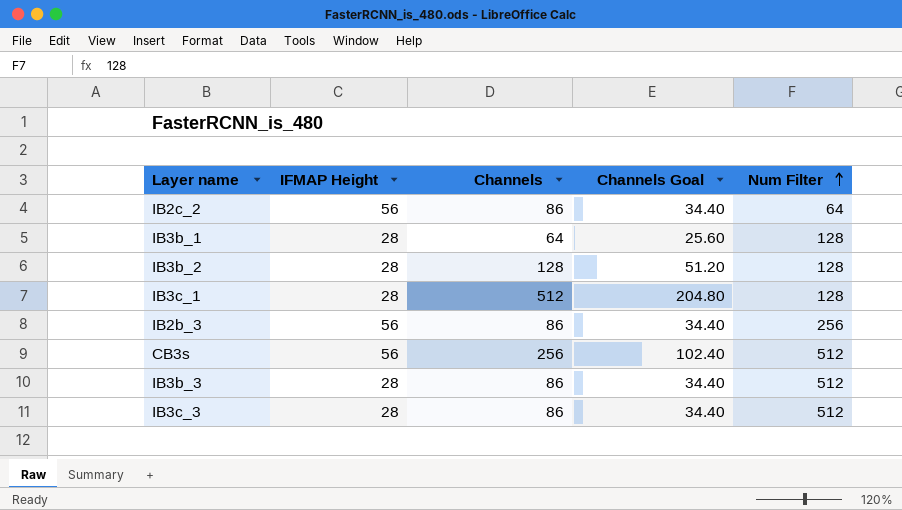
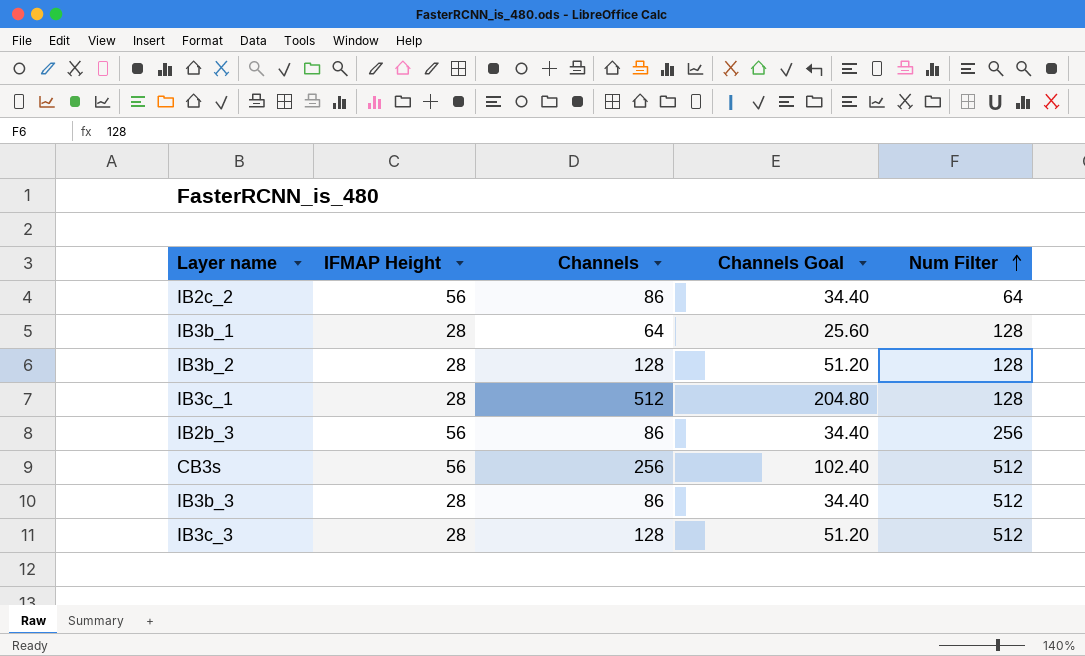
IB3c_3 | Channels: 86 -> 128
IB3c_3 | Channels Goal: 34.40 -> 51.20

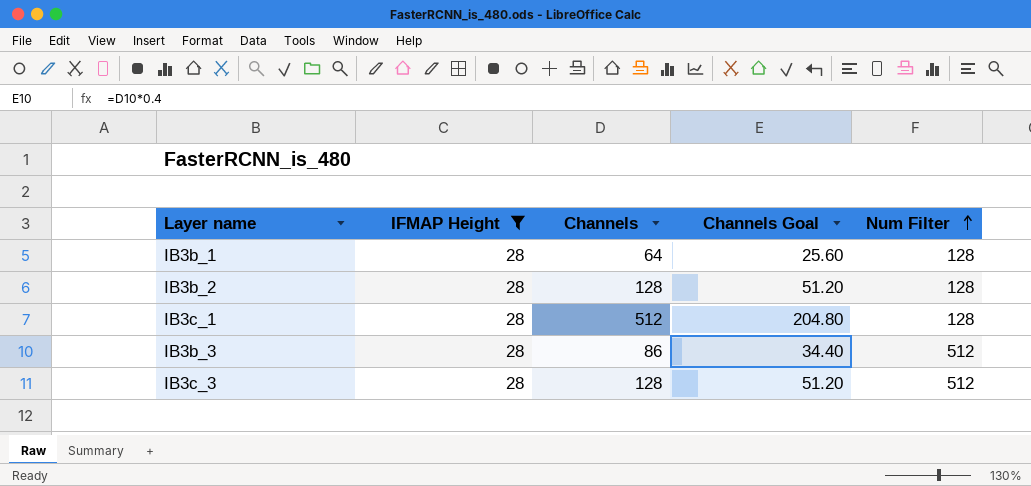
filter: none -> IFMAP Height = 28

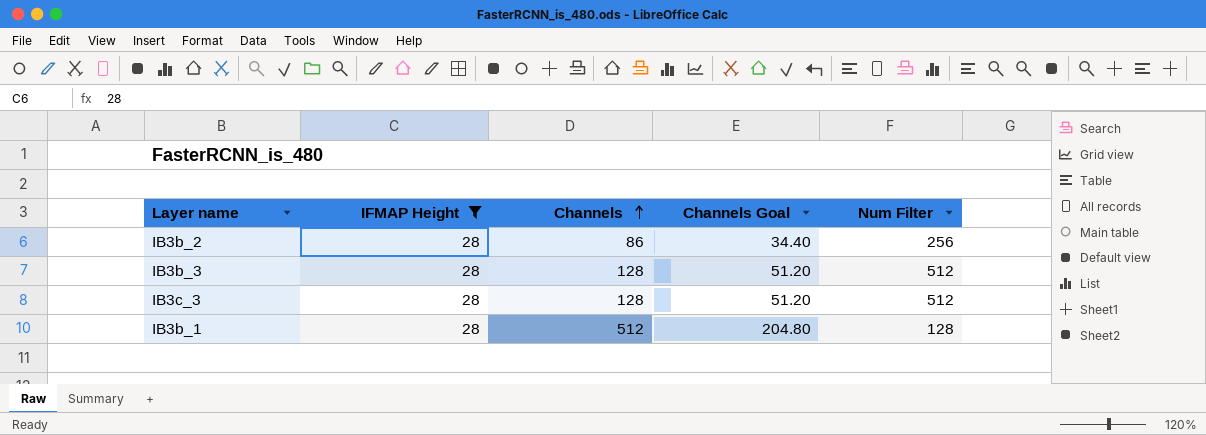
row order: Num Filter ascending -> Channels ascending
row IB3c_1: 28 | 512 | 204.80 | 128 -> none
IB3b_2 | Channels: 128 -> 86
IB3b_2 | Channels Goal: 51.20 -> 34.40
IB3b_2 | Num Filter: 128 -> 256
IB3b_3 | Channels: 86 -> 128
IB3b_3 | Channels Goal: 34.40 -> 51.20
IB3b_1 | Channels: 64 -> 512
IB3b_1 | Channels Goal: 25.60 -> 204.80

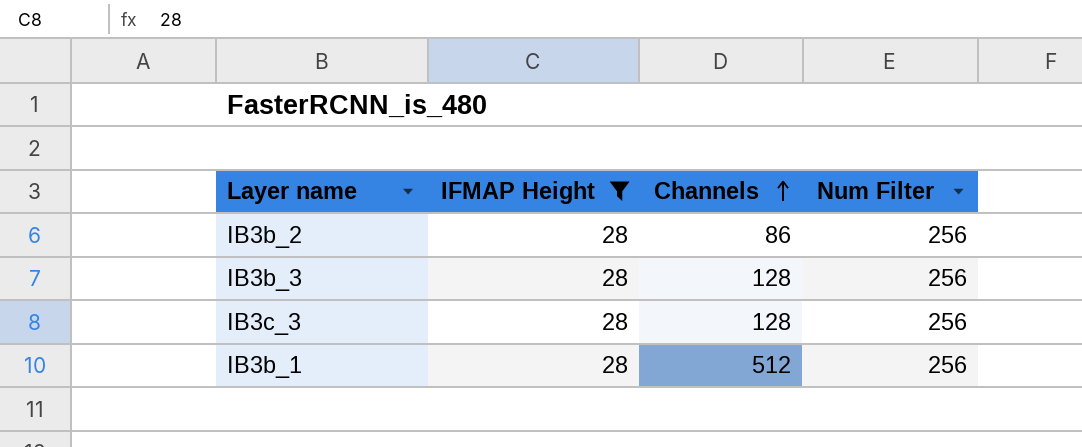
column Channels Goal | formula: [Channels] * 0.4 -> none
IB3b_3 | Num Filter: 512 -> 256
IB3c_3 | Num Filter: 512 -> 256
IB3b_1 | Num Filter: 128 -> 256

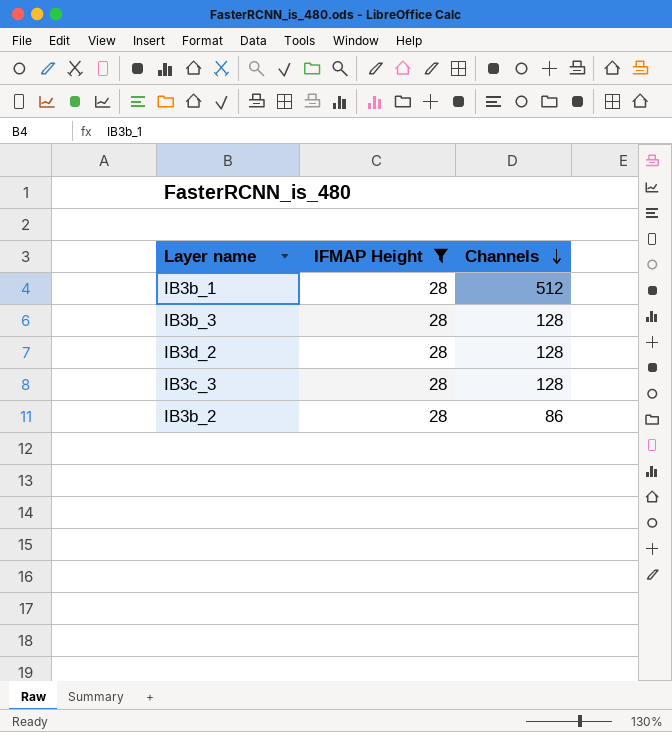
row order: Channels ascending -> Channels descending
column Num Filter | position: 4 -> none
row IB3d_2: none -> 28 | 128

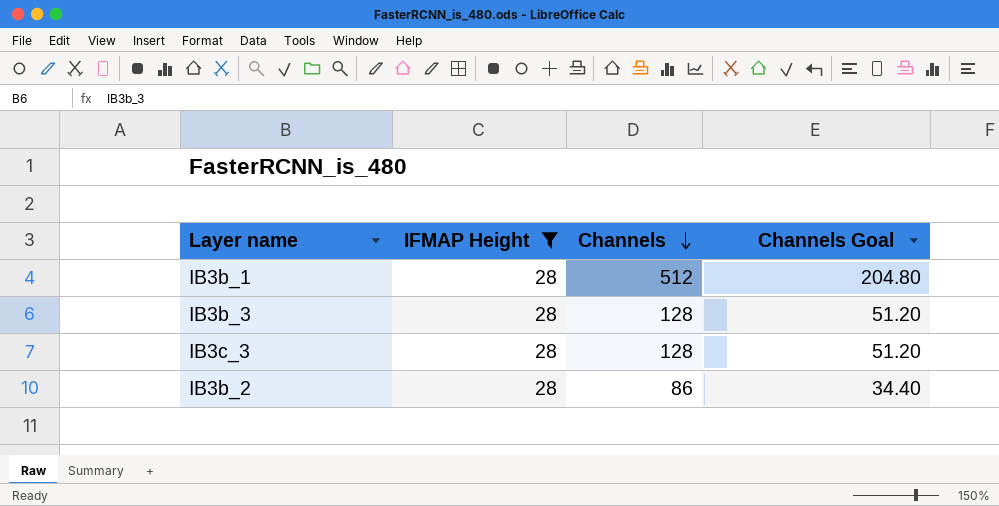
column Channels Goal | formula: none -> [Channels] * 0.4
row IB3d_2: 28 | 128 -> none

